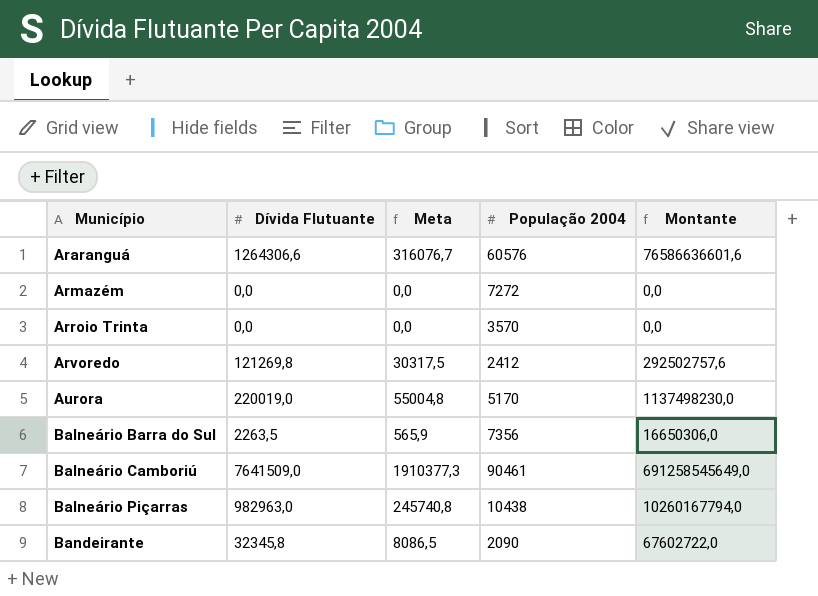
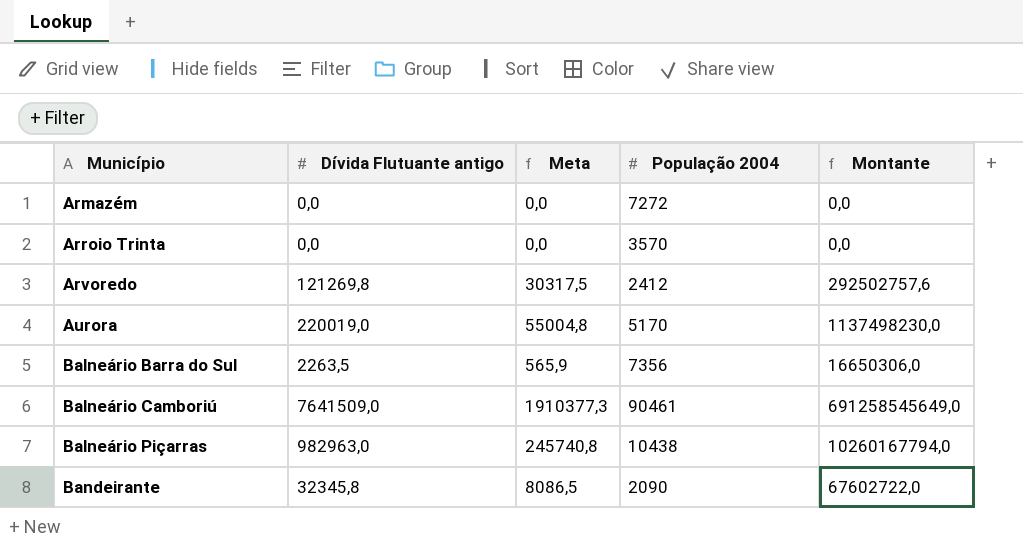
column name: Dívida Flutuante -> Dívida Flutuante antigo
row Araranguá: 1264306,6 | 316076,7 | 60576 | 76586636601,6 -> none

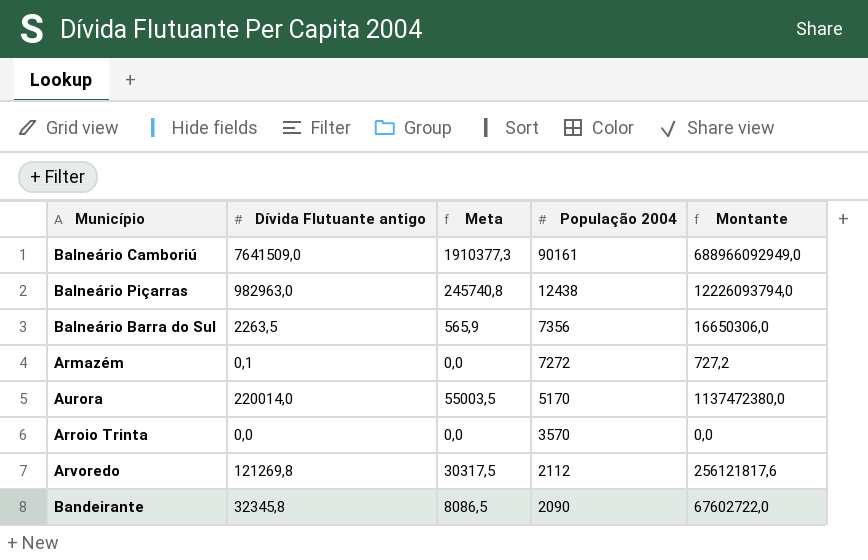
row order: Município ascending -> População 2004 descending
Balneário Camboriú | População 2004: 90461 -> 90161
Balneário Camboriú | Montante: 691258545649,0 -> 688966092949,0
Balneário Piçarras | População 2004: 10438 -> 12438
Balneário Piçarras | Montante: 10260167794,0 -> 12226093794,0
Armazém | Dívida Flutuante antigo: 0,0 -> 0,1
Armazém | Montante: 0,0 -> 727,2
Aurora | Dívida Flutuante antigo: 220019,0 -> 220014,0
Aurora | Meta: 55004,8 -> 55003,5
Aurora | Montante: 1137498230,0 -> 1137472380,0
Arvoredo | População 2004: 2412 -> 2112
Arvoredo | Montante: 292502757,6 -> 256121817,6

